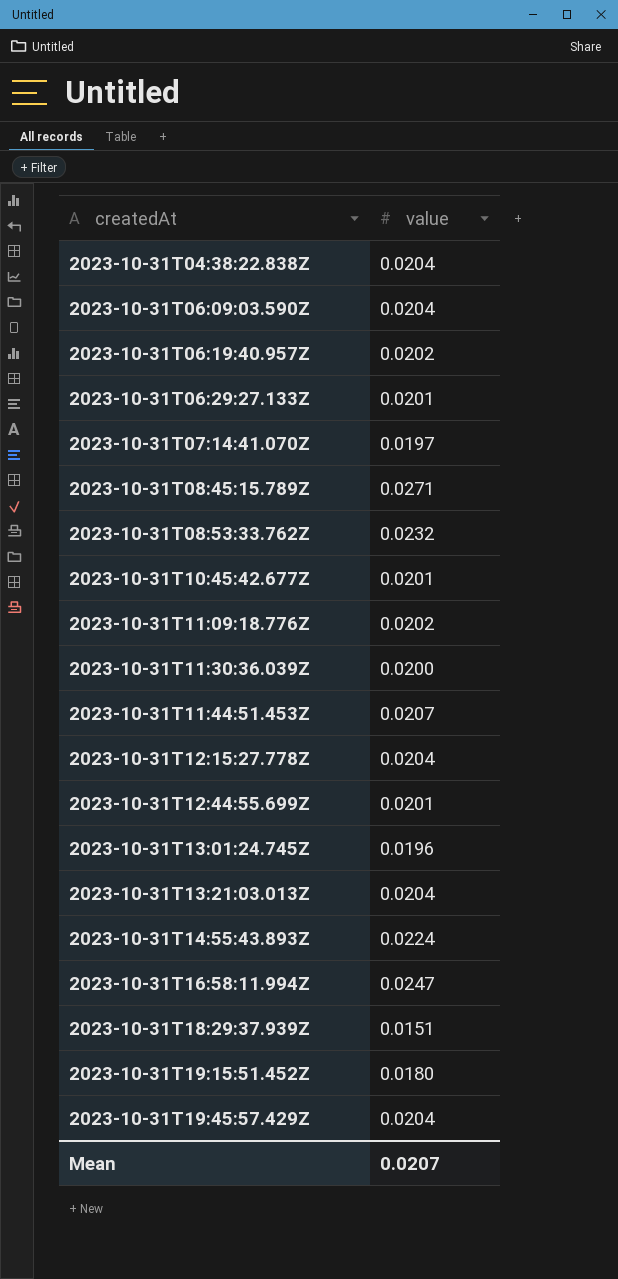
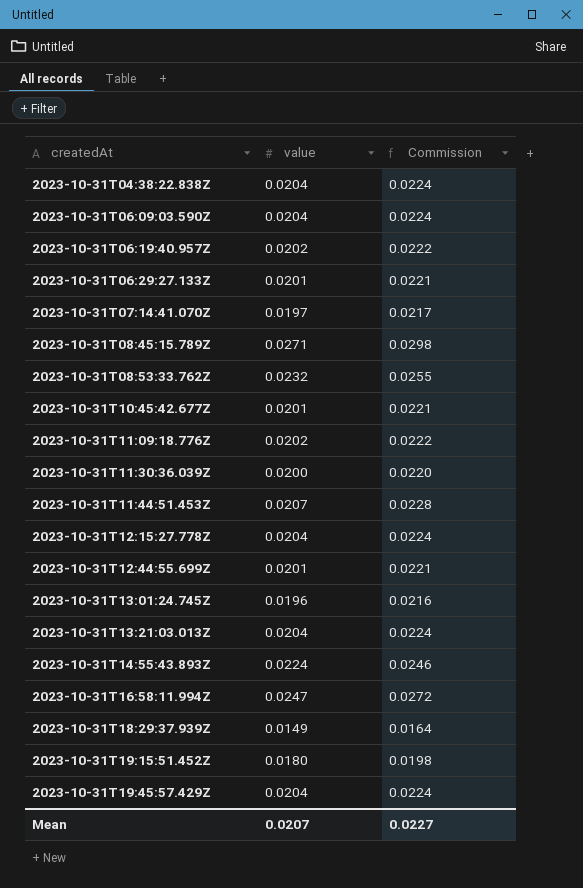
column Commission | formula: none -> [value] * 1.1
2023-10-31T18:29:37.939Z | value: 0.0151 -> 0.0149

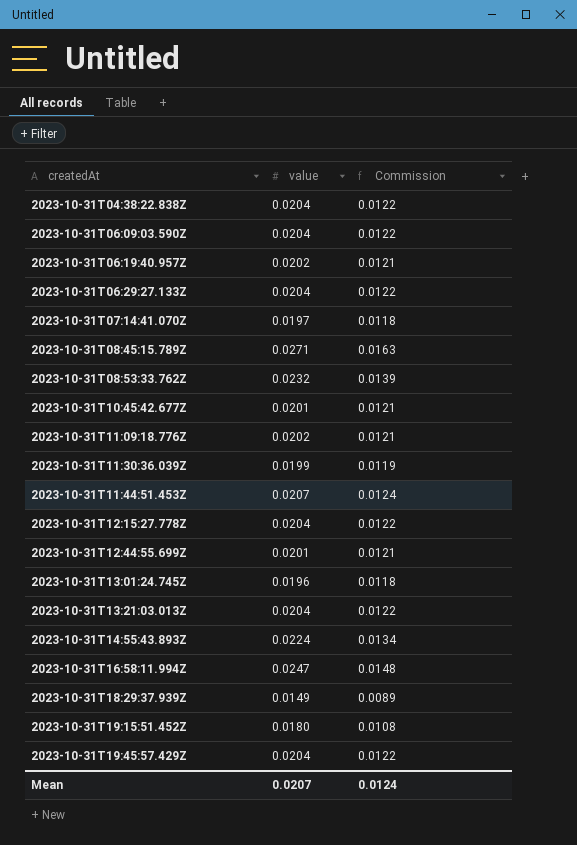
column Commission | formula: [value] * 1.1 -> [value] * 0.6
2023-10-31T06:29:27.133Z | value: 0.0201 -> 0.0204
2023-10-31T11:30:36.039Z | value: 0.0200 -> 0.0199
Mean | Commission: 0.0227 -> 0.0124

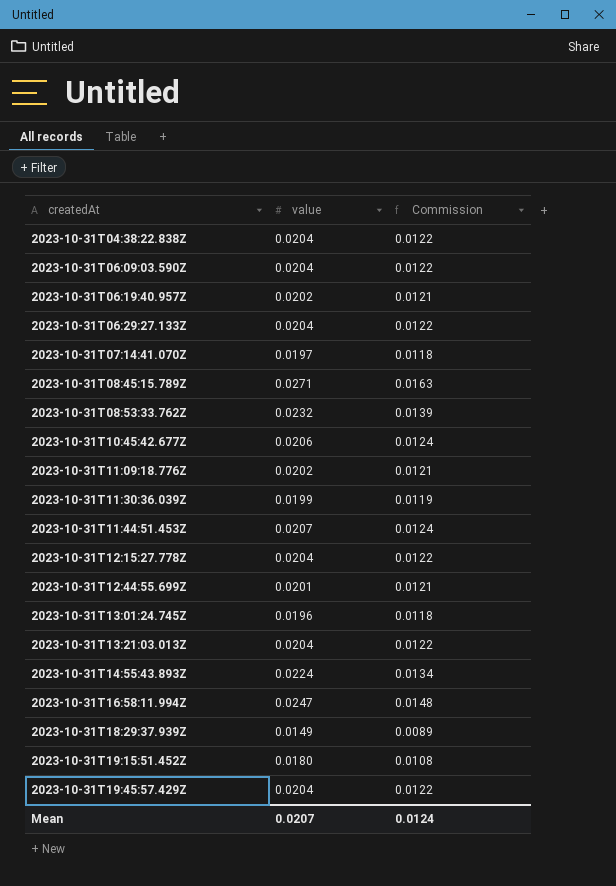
2023-10-31T10:45:42.677Z | value: 0.0201 -> 0.0206
2023-10-31T10:45:42.677Z | Commission: 0.0121 -> 0.0124

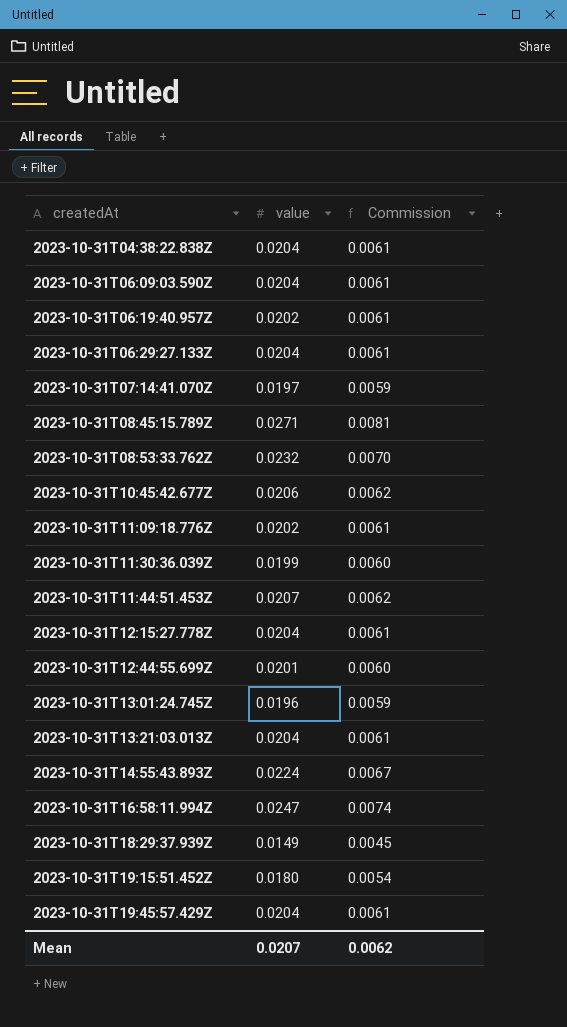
column Commission | formula: [value] * 0.6 -> [value] * 0.3
Mean | Commission: 0.0124 -> 0.0062

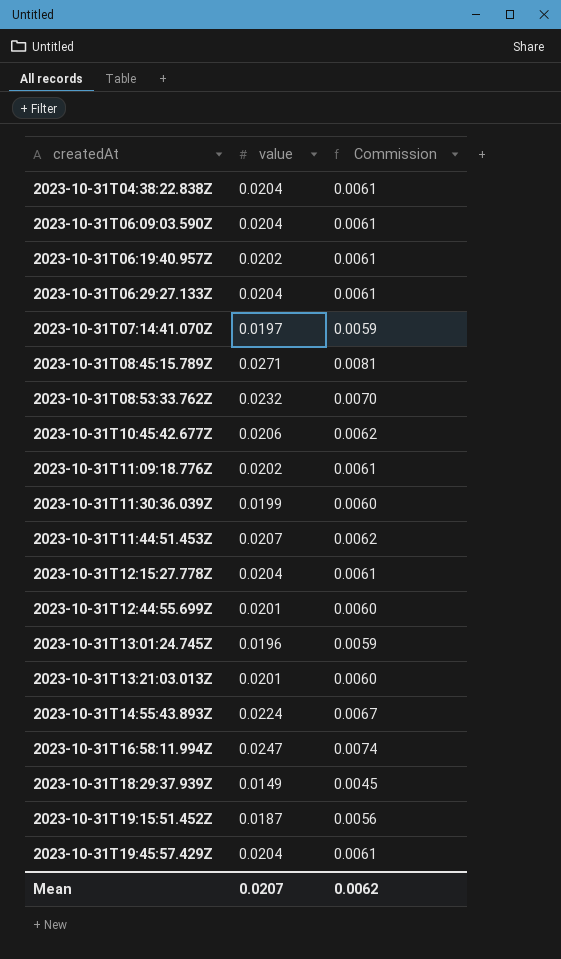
2023-10-31T13:21:03.013Z | value: 0.0204 -> 0.0201
2023-10-31T13:21:03.013Z | Commission: 0.0061 -> 0.0060
2023-10-31T19:15:51.452Z | value: 0.0180 -> 0.0187
2023-10-31T19:15:51.452Z | Commission: 0.0054 -> 0.0056

